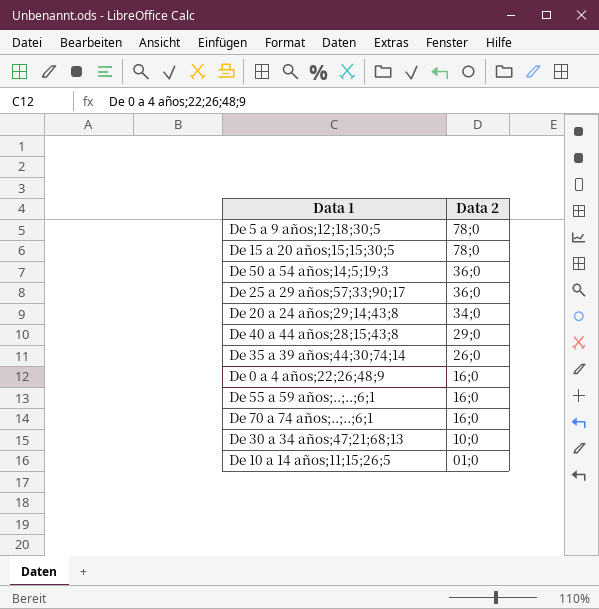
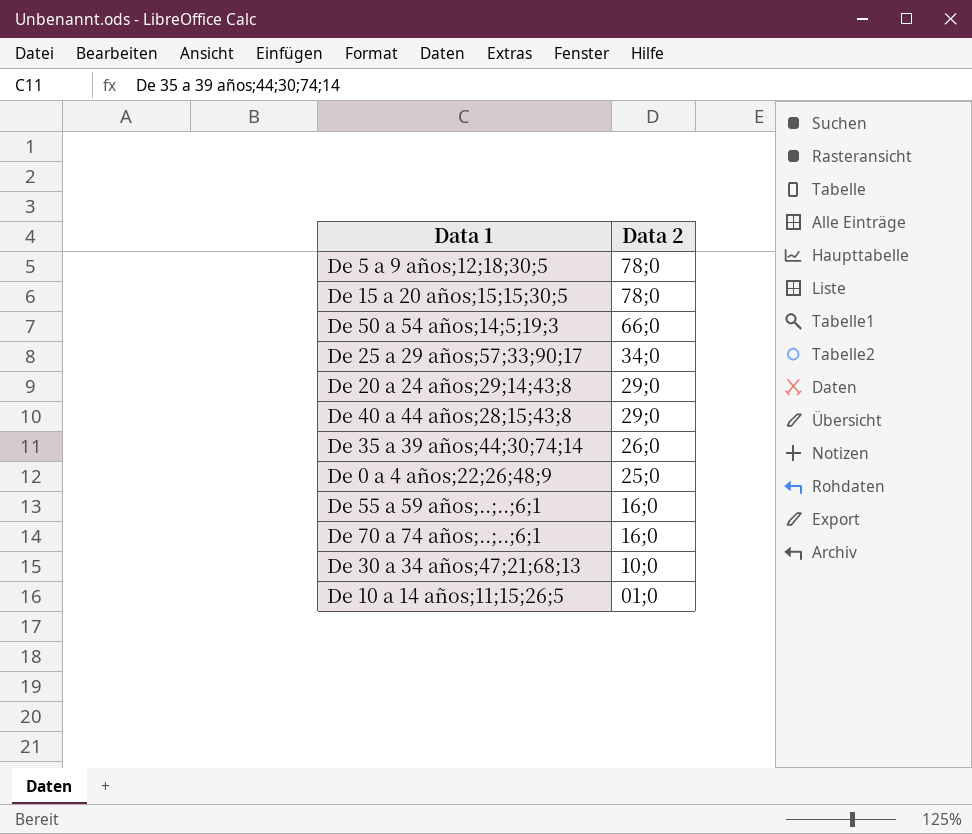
De 50 a 54 años;14;5;19;3 | Data 2: 36;0 -> 66;0
De 25 a 29 años;57;33;90;17 | Data 2: 36;0 -> 34;0
De 20 a 24 años;29;14;43;8 | Data 2: 34;0 -> 29;0
De 0 a 4 años;22;26;48;9 | Data 2: 16;0 -> 25;0

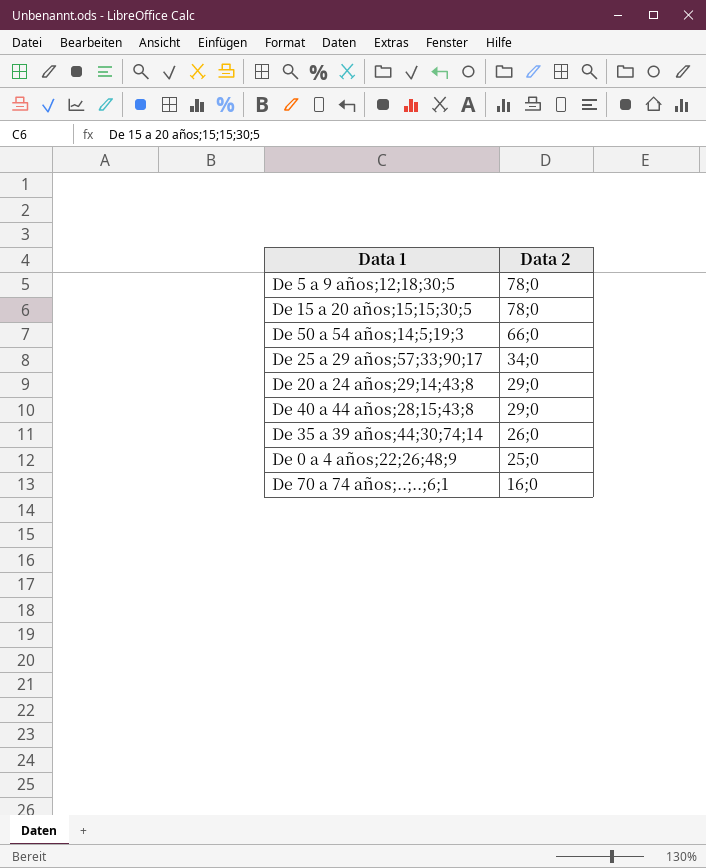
row De 55 a 59 años;..;..;6;1: 16;0 -> none
row De 30 a 34 años;47;21;68;13: 10;0 -> none
row De 10 a 14 años;11;15;26;5: 01;0 -> none

